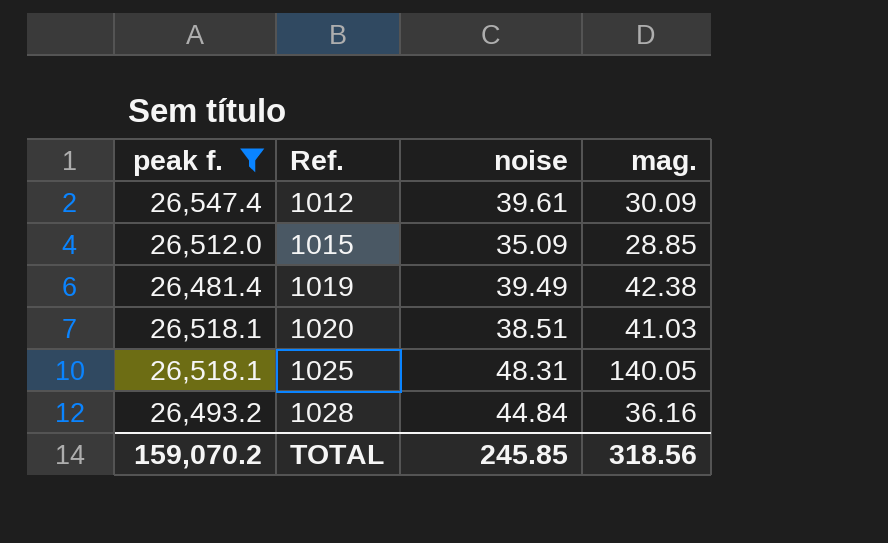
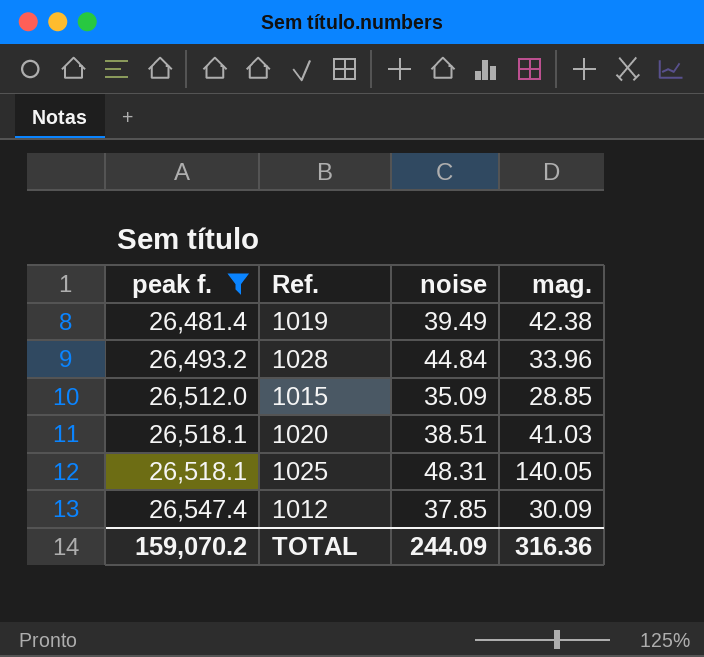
row order: Ref. ascending -> peak f. ascending
1028 | mag.: 36.16 -> 33.96
1012 | noise: 39.61 -> 37.85
TOTAL | noise: 245.85 -> 244.09
TOTAL | mag.: 318.56 -> 316.36

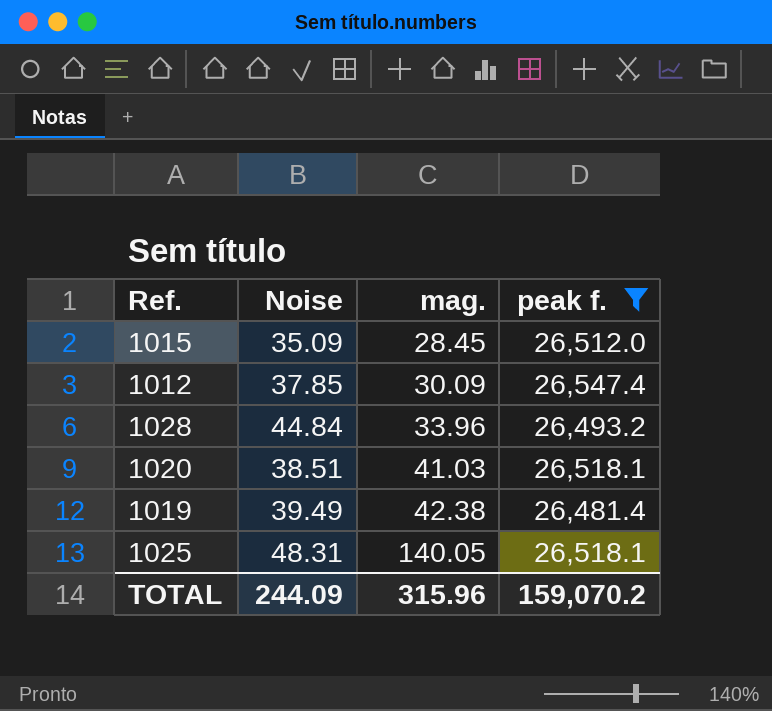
row order: peak f. ascending -> mag. ascending
column name: noise -> Noise
column peak f. | position: 1 -> 4
1015 | mag.: 28.85 -> 28.45
TOTAL | mag.: 316.36 -> 315.96

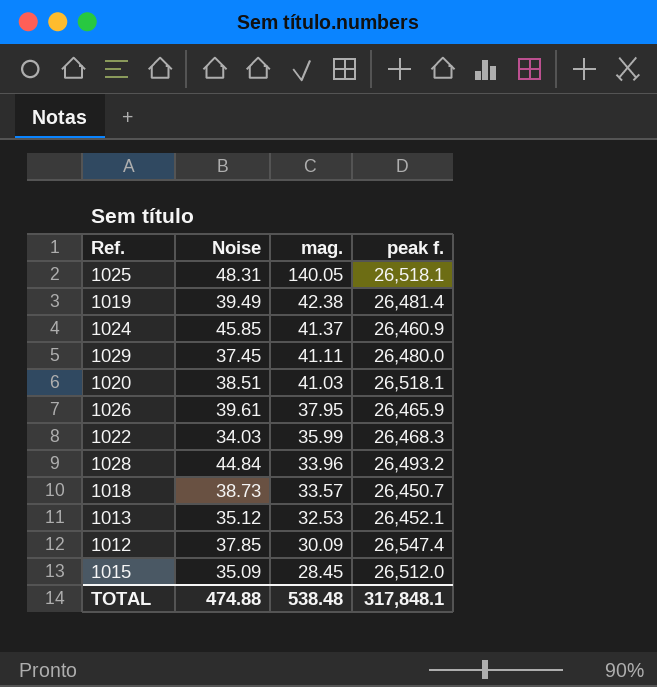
filter: peak f. >= 26,481.4 -> none
row order: mag. ascending -> mag. descending
TOTAL | Noise: 244.09 -> 474.88
TOTAL | mag.: 315.96 -> 538.48
TOTAL | peak f.: 159,070.2 -> 317,848.1

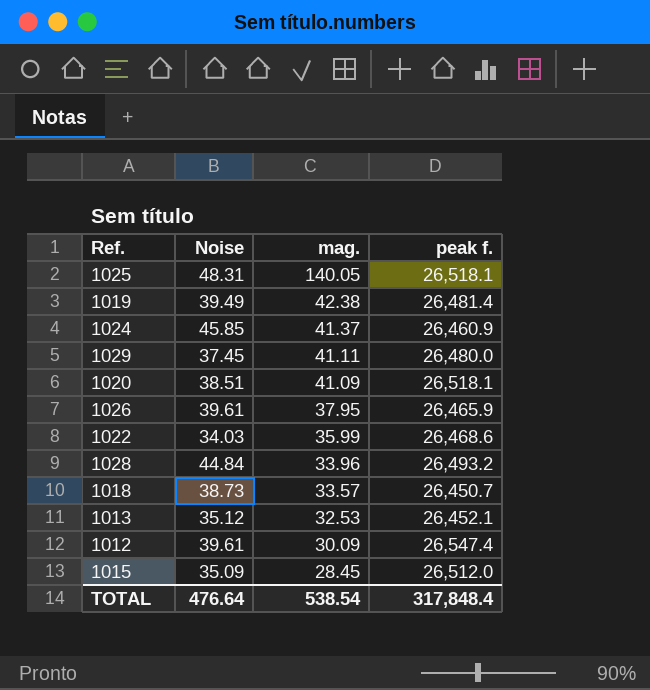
1020 | mag.: 41.03 -> 41.09
1022 | peak f.: 26,468.3 -> 26,468.6
1012 | Noise: 37.85 -> 39.61
TOTAL | Noise: 474.88 -> 476.64
TOTAL | mag.: 538.48 -> 538.54
TOTAL | peak f.: 317,848.1 -> 317,848.4

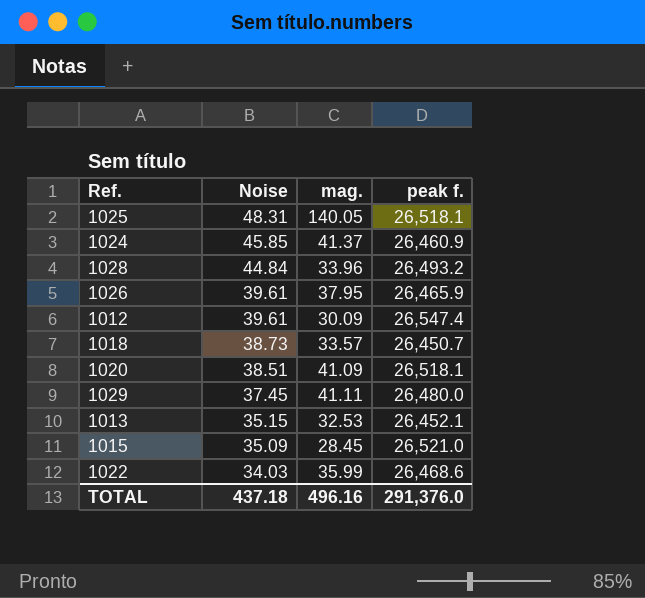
row order: mag. descending -> Noise descending
row 1019: 39.49 | 42.38 | 26,481.4 -> none
1013 | Noise: 35.12 -> 35.15
1015 | peak f.: 26,512.0 -> 26,521.0
TOTAL | Noise: 476.64 -> 437.18
TOTAL | mag.: 538.54 -> 496.16
TOTAL | peak f.: 317,848.4 -> 291,376.0

